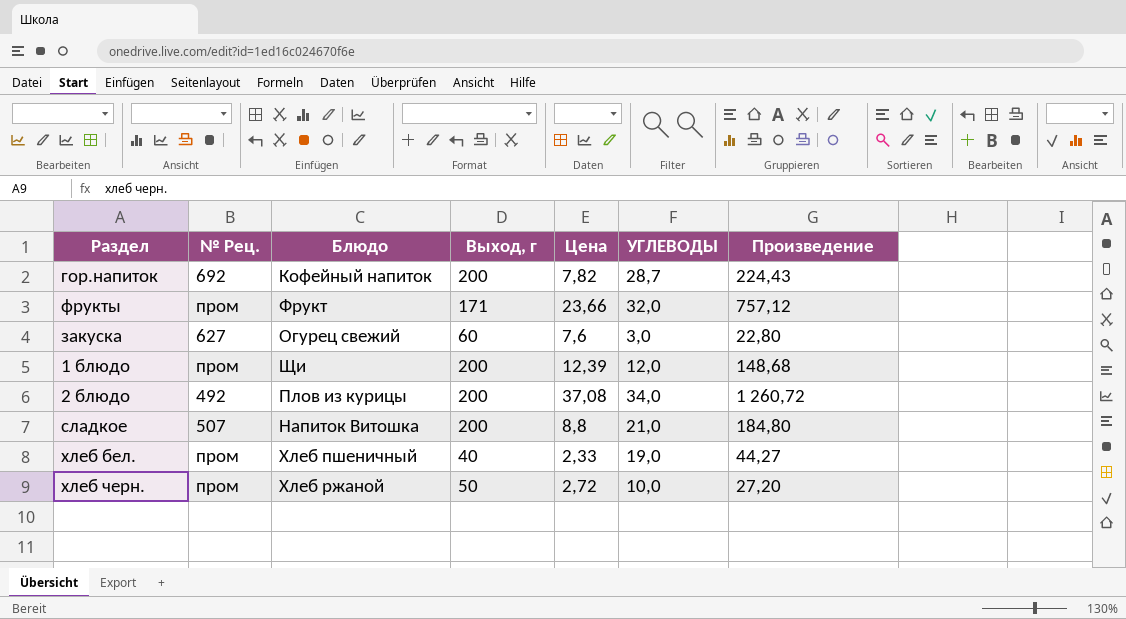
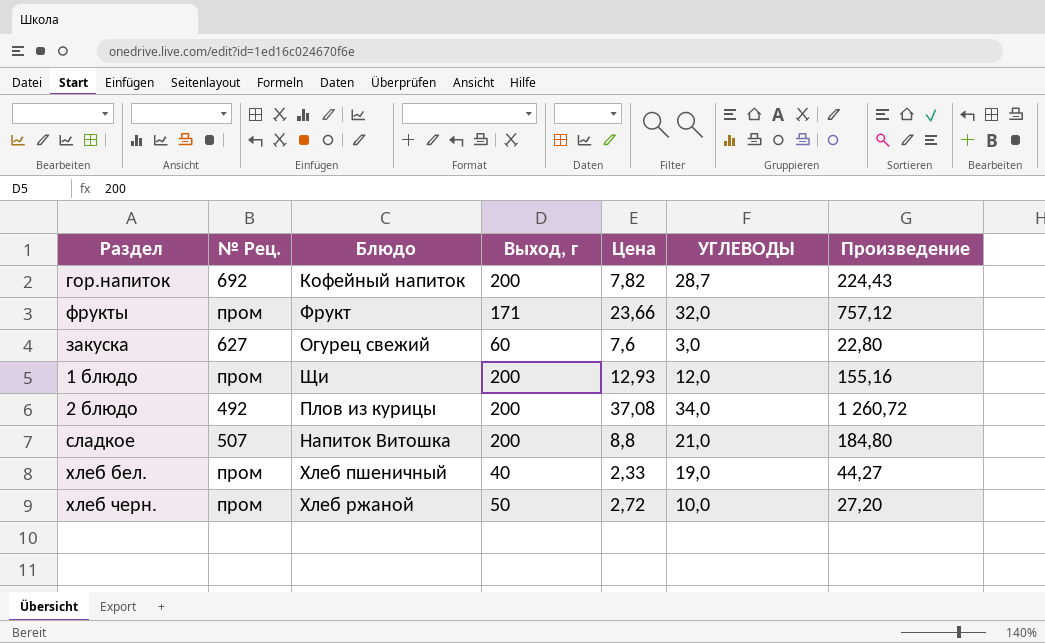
1 блюдо | Цена: 12,39 -> 12,93
1 блюдо | Произведение: 148,68 -> 155,16

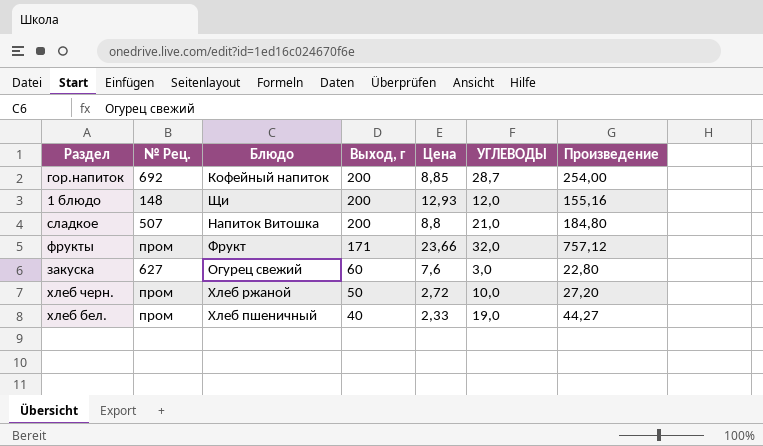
row order: none -> Выход, г descending
row 2 блюдо: 492 | Плов из курицы | 200 | 37,08 | 34,0 | 1 260,72 -> none
гор.напиток | Цена: 7,82 -> 8,85
гор.напиток | Произведение: 224,43 -> 254,00
1 блюдо | № Рец.: пром -> 148

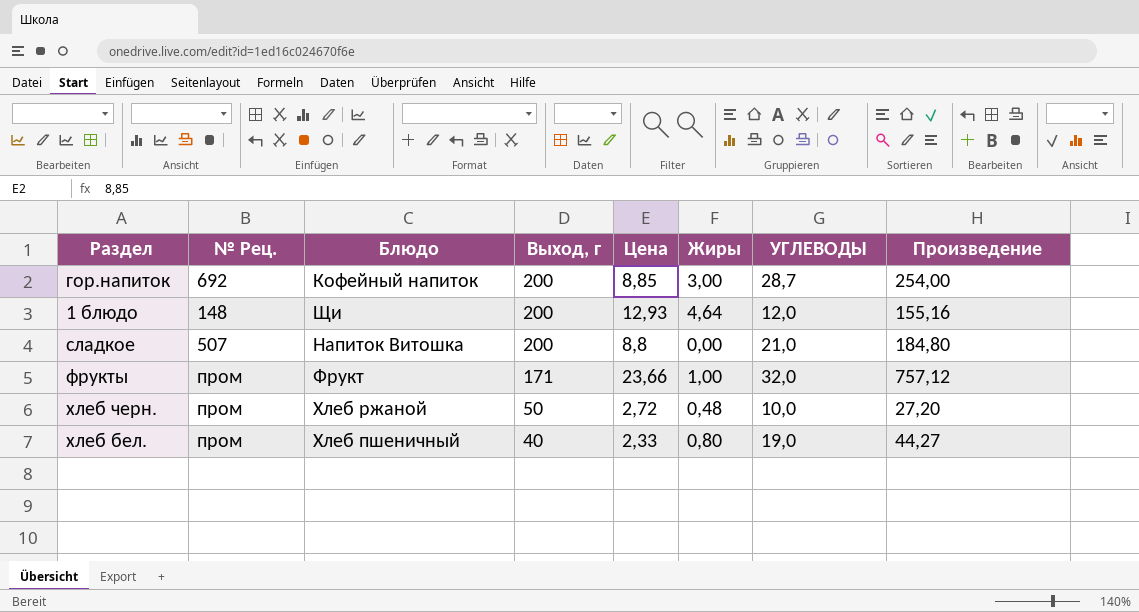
column Жиры | position: none -> 6
row закуска: 627 | Огурец свежий | 60 | 7,6 | 3,0 | 22,80 -> none

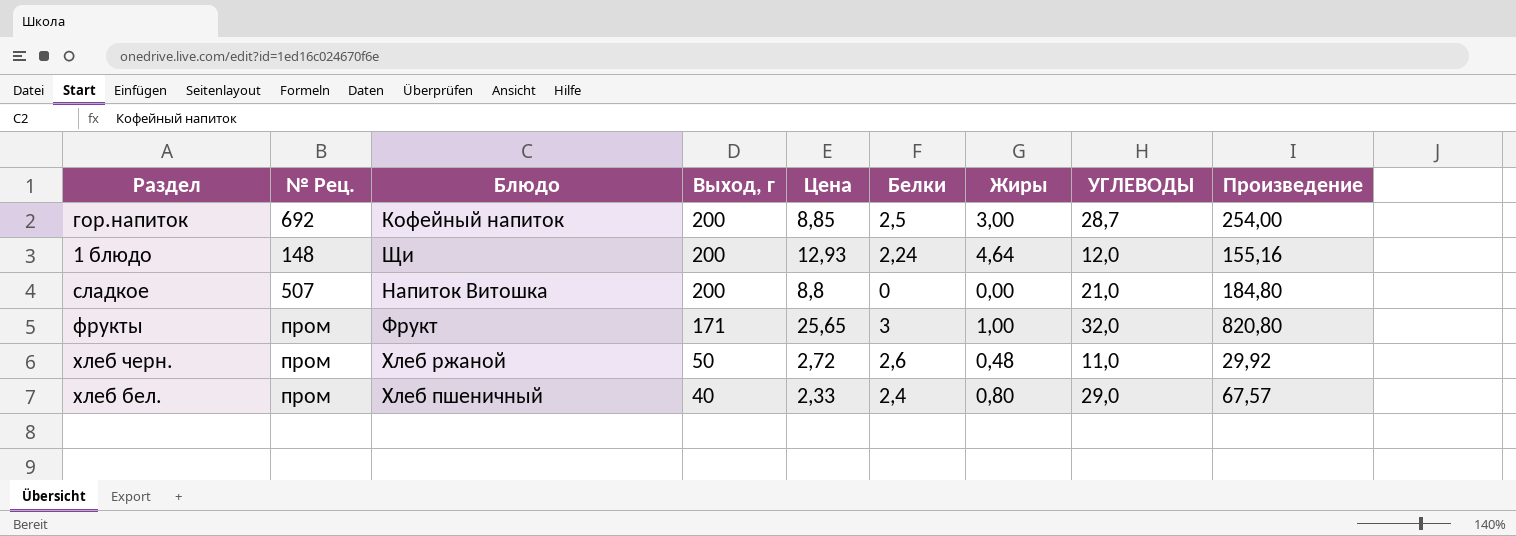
column Белки | position: none -> 6
фрукты | Цена: 23,66 -> 25,65
фрукты | Произведение: 757,12 -> 820,80
хлеб черн. | УГЛЕВОДЫ: 10,0 -> 11,0
хлеб черн. | Произведение: 27,20 -> 29,92
хлеб бел. | УГЛЕВОДЫ: 19,0 -> 29,0
хлеб бел. | Произведение: 44,27 -> 67,57

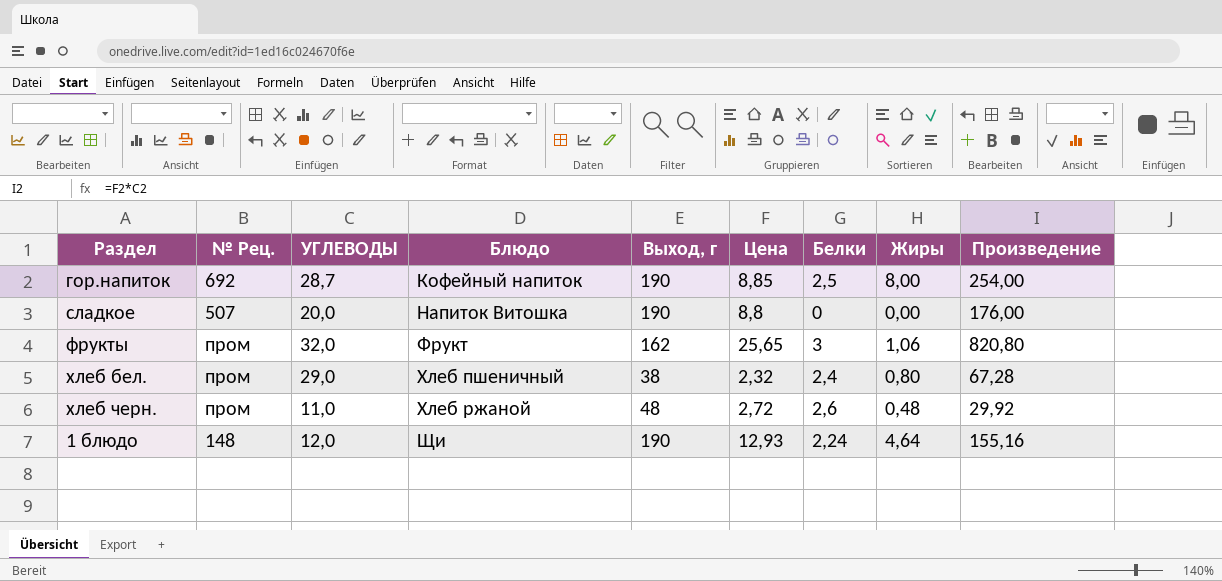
row order: Выход, г descending -> Блюдо ascending
column УГЛЕВОДЫ | position: 8 -> 3
гор.напиток | Выход, г: 200 -> 190
гор.напиток | Жиры: 3,00 -> 8,00
сладкое | УГЛЕВОДЫ: 21,0 -> 20,0
сладкое | Выход, г: 200 -> 190
сладкое | Произведение: 184,80 -> 176,00
фрукты | Выход, г: 171 -> 162
фрукты | Жиры: 1,00 -> 1,06
хлеб бел. | Выход, г: 40 -> 38
хлеб бел. | Цена: 2,33 -> 2,32
хлеб бел. | Произведение: 67,57 -> 67,28
хлеб черн. | Выход, г: 50 -> 48
1 блюдо | Выход, г: 200 -> 190

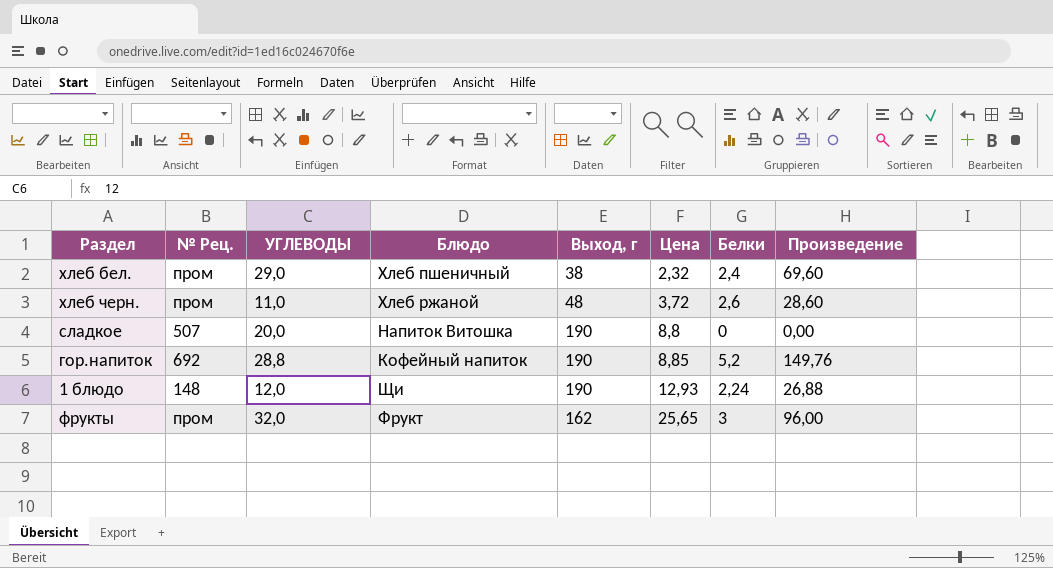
row order: Блюдо ascending -> Цена ascending
column Жиры | position: 8 -> none
column Произведение | formula: [УГЛЕВОДЫ] * [Цена] -> [УГЛЕВОДЫ] * [Белки]
хлеб черн. | Цена: 2,72 -> 3,72
гор.напиток | УГЛЕВОДЫ: 28,7 -> 28,8
гор.напиток | Белки: 2,5 -> 5,2

